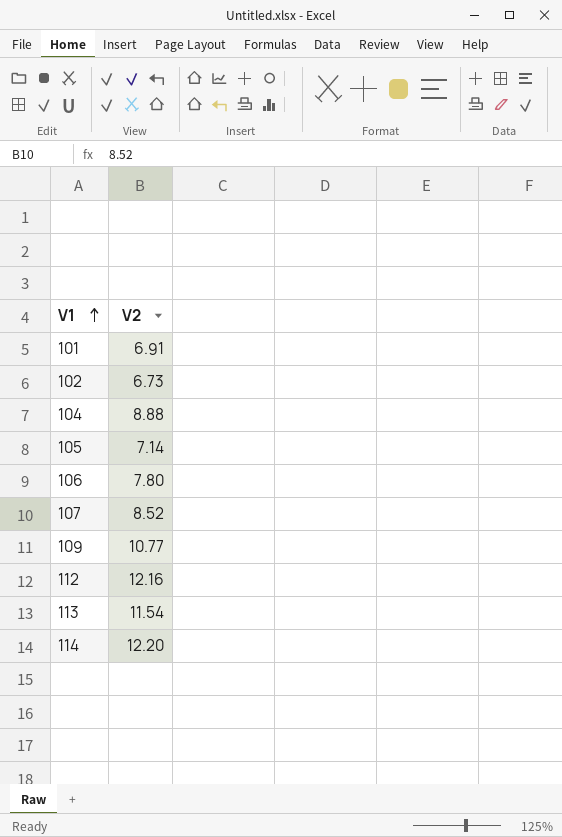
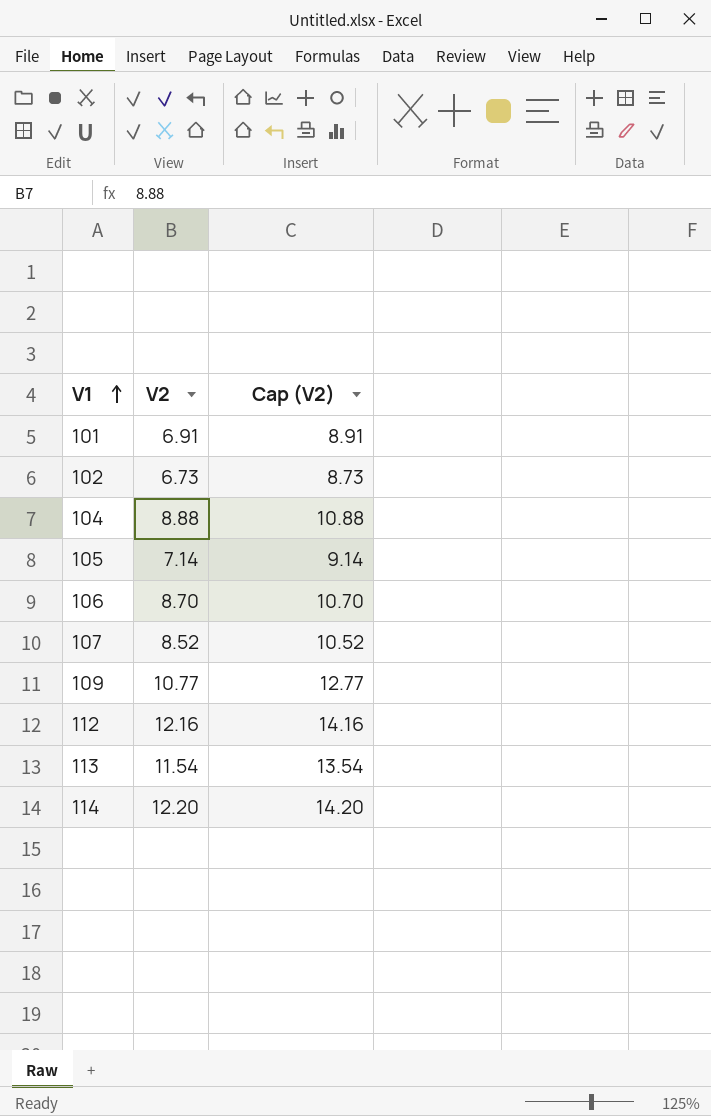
column Cap (V2) | formula: none -> [V2] + 2
106 | V2: 7.80 -> 8.70

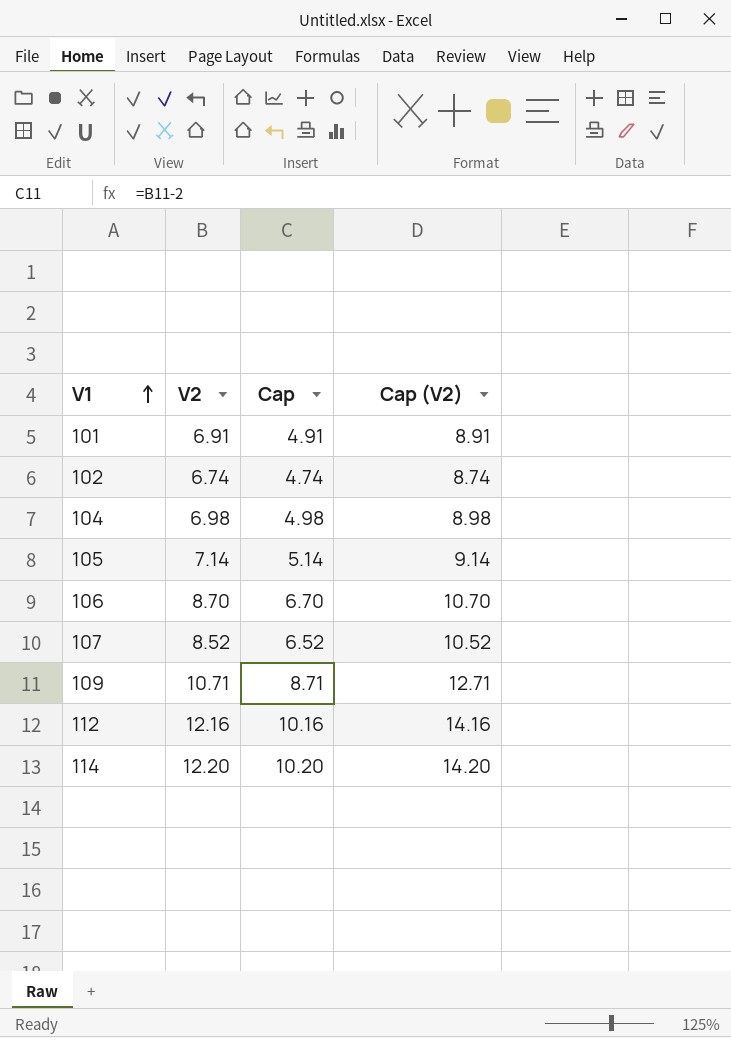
column Cap | formula: none -> [V2] - 2
row 113: 11.54 | 13.54 -> none
102 | V2: 6.73 -> 6.74
102 | Cap (V2): 8.73 -> 8.74
104 | V2: 8.88 -> 6.98
104 | Cap (V2): 10.88 -> 8.98
109 | V2: 10.77 -> 10.71
109 | Cap (V2): 12.77 -> 12.71

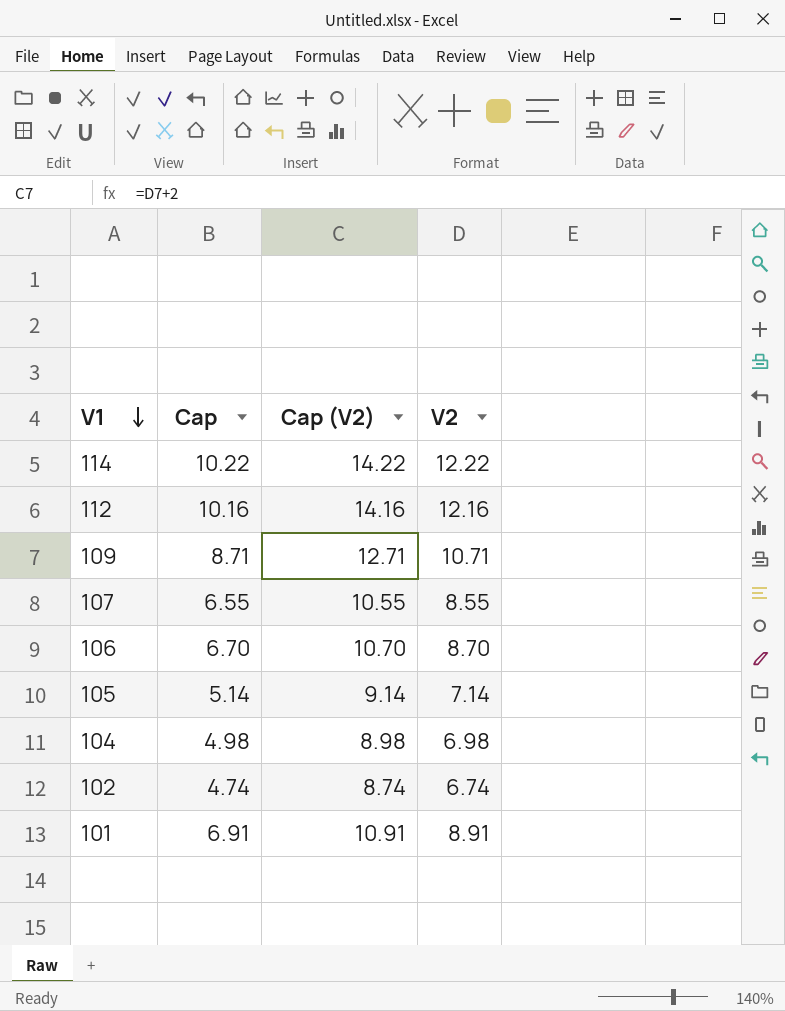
row order: V1 ascending -> V1 descending
column V2 | position: 2 -> 4
114 | Cap: 10.20 -> 10.22
114 | Cap (V2): 14.20 -> 14.22
114 | V2: 12.20 -> 12.22
107 | Cap: 6.52 -> 6.55
107 | Cap (V2): 10.52 -> 10.55
107 | V2: 8.52 -> 8.55
101 | Cap: 4.91 -> 6.91
101 | Cap (V2): 8.91 -> 10.91
101 | V2: 6.91 -> 8.91

